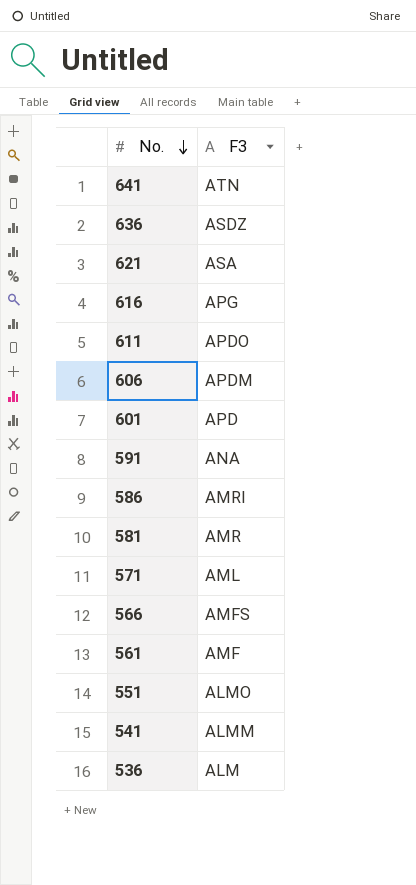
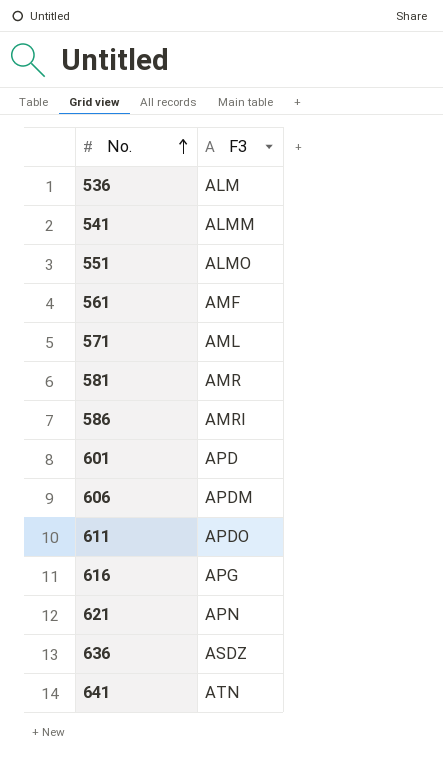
row order: No. descending -> No. ascending
row 591: ANA -> none
row 566: AMFS -> none
621 | F3: ASA -> APN

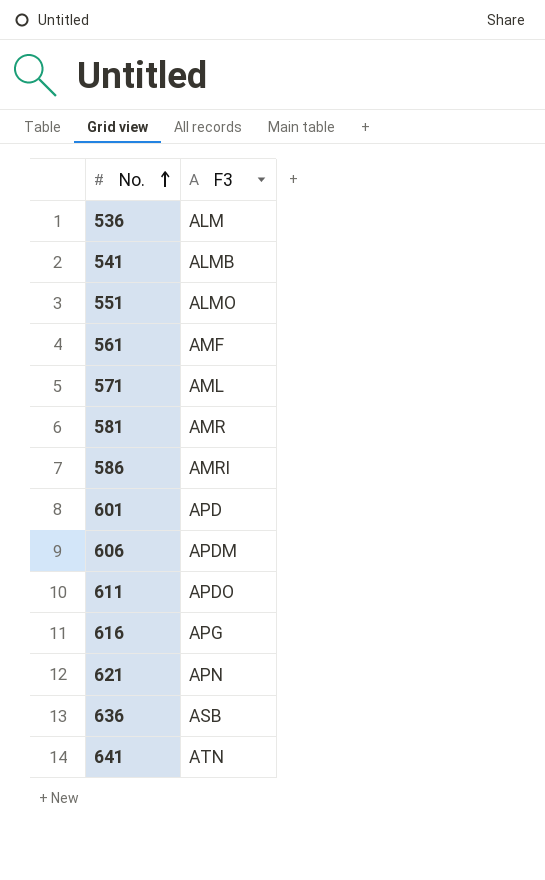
541 | F3: ALMM -> ALMB
636 | F3: ASDZ -> ASB

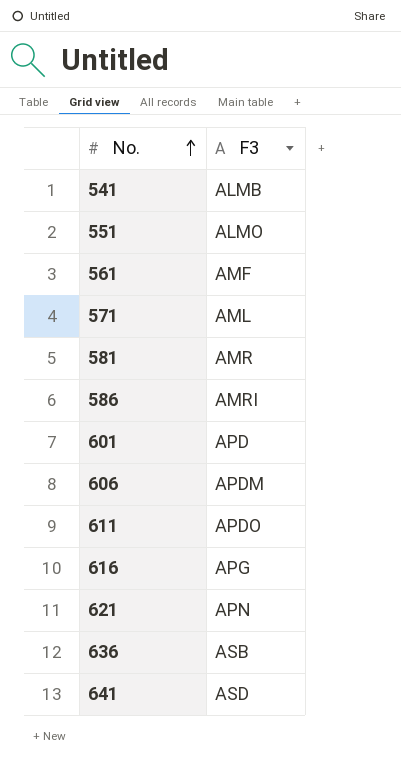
row 536: ALM -> none
641 | F3: ATN -> ASD

